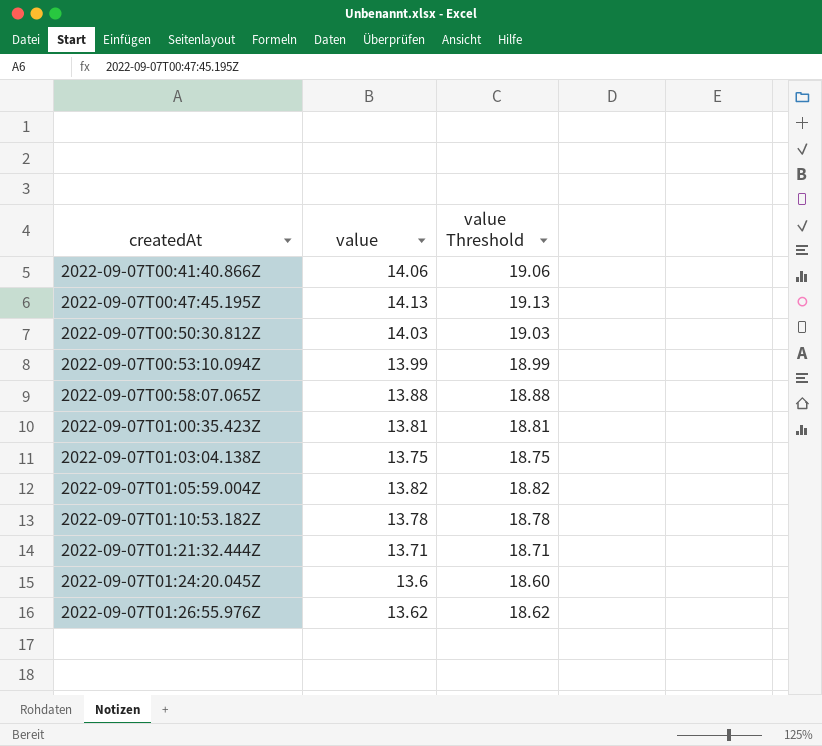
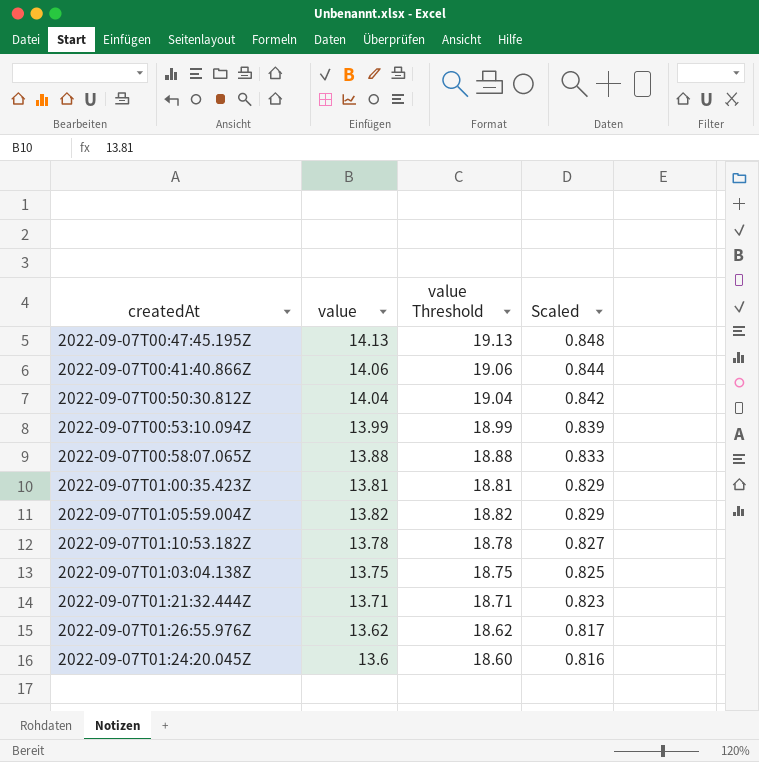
row order: createdAt ascending -> Scaled descending
column Scaled | formula: none -> [value] * 0.06
2022-09-07T00:50:30.812Z | value: 14.03 -> 14.04
2022-09-07T00:50:30.812Z | value Threshold: 19.03 -> 19.04

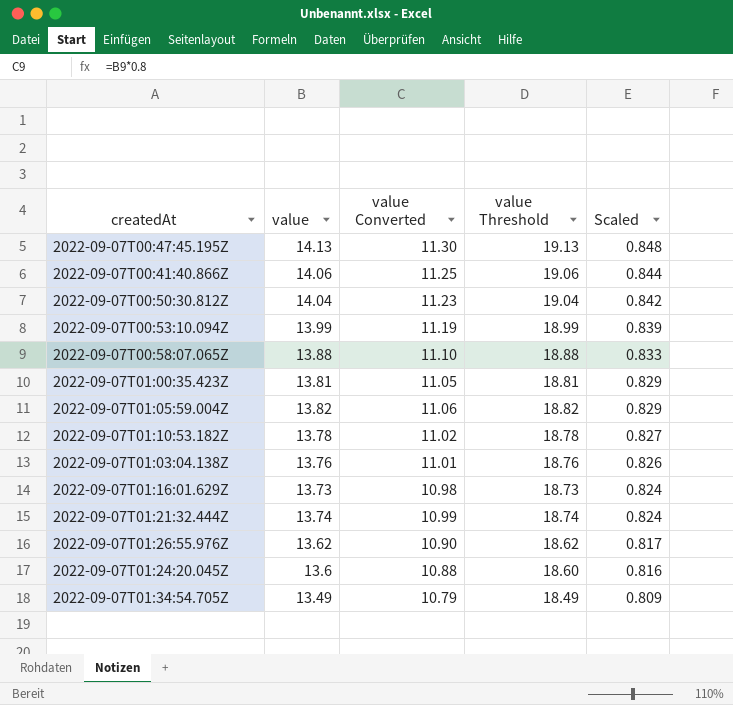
column value Converted | formula: none -> [value] * 0.8
2022-09-07T01:03:04.138Z | value: 13.75 -> 13.76
2022-09-07T01:03:04.138Z | value Threshold: 18.75 -> 18.76
2022-09-07T01:03:04.138Z | Scaled: 0.825 -> 0.826
row 2022-09-07T01:16:01.629Z: none -> 13.73 | 10.98 | 18.73 | 0.824
2022-09-07T01:21:32.444Z | value: 13.71 -> 13.74
2022-09-07T01:21:32.444Z | value Threshold: 18.71 -> 18.74
2022-09-07T01:21:32.444Z | Scaled: 0.823 -> 0.824
row 2022-09-07T01:34:54.705Z: none -> 13.49 | 10.79 | 18.49 | 0.809

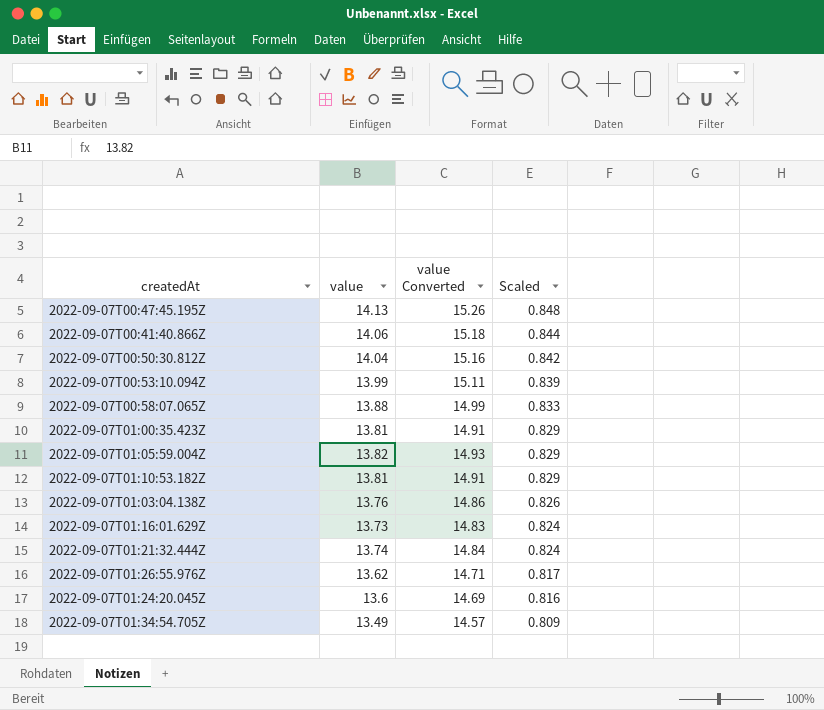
column value Threshold | formula: [value] + 5 -> none
column value Converted | formula: [value] * 0.8 -> [value] * 1.08
2022-09-07T01:10:53.182Z | value: 13.78 -> 13.81
2022-09-07T01:10:53.182Z | Scaled: 0.827 -> 0.829

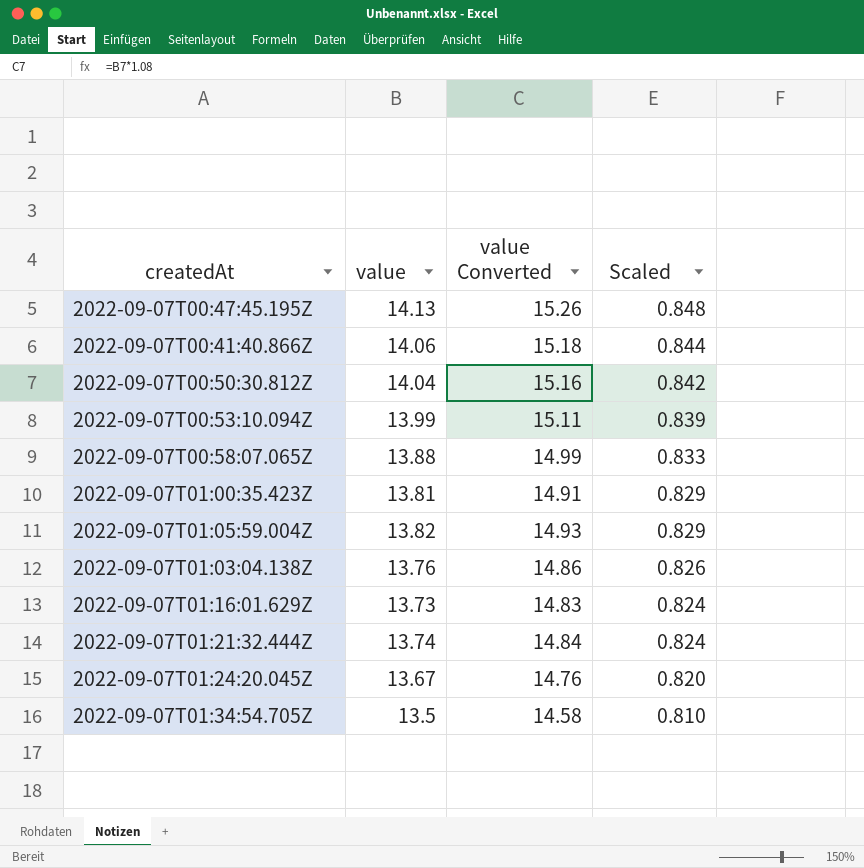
row 2022-09-07T01:10:53.182Z: 13.81 | 14.91 | 0.829 -> none
row 2022-09-07T01:26:55.976Z: 13.62 | 14.71 | 0.817 -> none
2022-09-07T01:24:20.045Z | value: 13.6 -> 13.67
2022-09-07T01:24:20.045Z | value Converted: 14.69 -> 14.76
2022-09-07T01:24:20.045Z | Scaled: 0.816 -> 0.820
2022-09-07T01:34:54.705Z | value: 13.49 -> 13.5
2022-09-07T01:34:54.705Z | value Converted: 14.57 -> 14.58
2022-09-07T01:34:54.705Z | Scaled: 0.809 -> 0.810

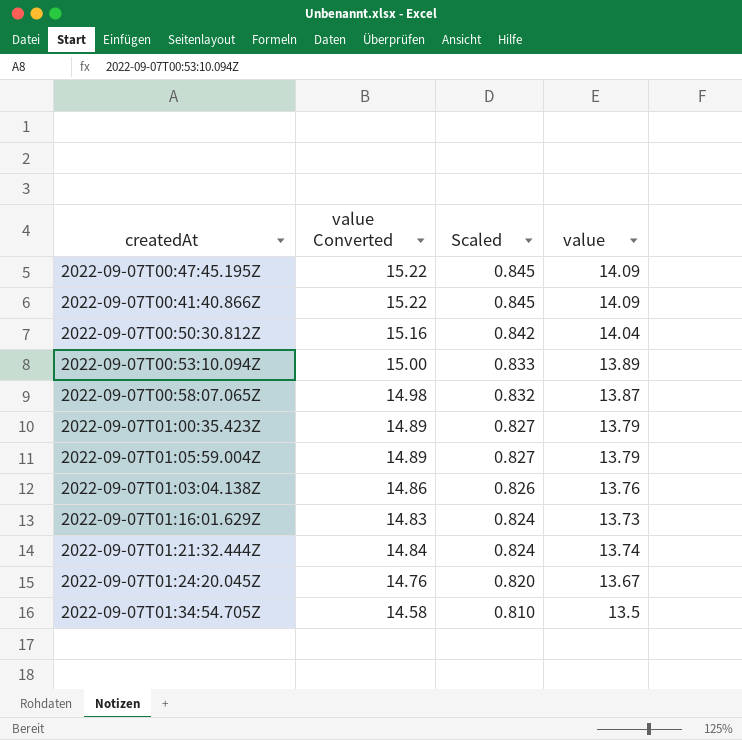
column value | position: 2 -> 4
2022-09-07T00:47:45.195Z | value Converted: 15.26 -> 15.22
2022-09-07T00:47:45.195Z | Scaled: 0.848 -> 0.845
2022-09-07T00:47:45.195Z | value: 14.13 -> 14.09
2022-09-07T00:41:40.866Z | value Converted: 15.18 -> 15.22
2022-09-07T00:41:40.866Z | Scaled: 0.844 -> 0.845
2022-09-07T00:41:40.866Z | value: 14.06 -> 14.09
2022-09-07T00:53:10.094Z | value Converted: 15.11 -> 15.00
2022-09-07T00:53:10.094Z | Scaled: 0.839 -> 0.833
2022-09-07T00:53:10.094Z | value: 13.99 -> 13.89
2022-09-07T00:58:07.065Z | value Converted: 14.99 -> 14.98
2022-09-07T00:58:07.065Z | Scaled: 0.833 -> 0.832
2022-09-07T00:58:07.065Z | value: 13.88 -> 13.87
2022-09-07T01:00:35.423Z | value Converted: 14.91 -> 14.89
2022-09-07T01:00:35.423Z | Scaled: 0.829 -> 0.827
2022-09-07T01:00:35.423Z | value: 13.81 -> 13.79
2022-09-07T01:05:59.004Z | value Converted: 14.93 -> 14.89
2022-09-07T01:05:59.004Z | Scaled: 0.829 -> 0.827
2022-09-07T01:05:59.004Z | value: 13.82 -> 13.79

